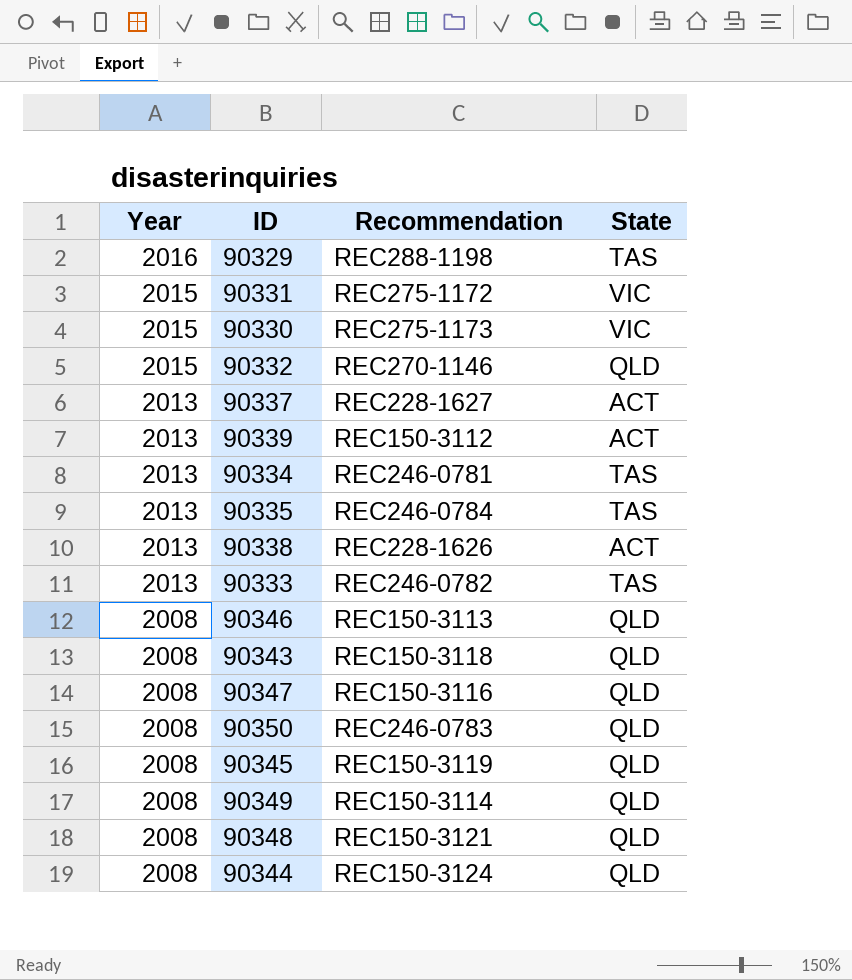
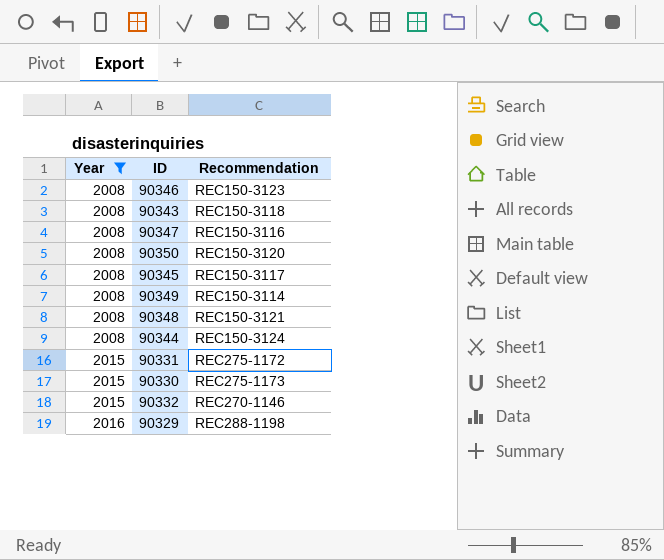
filter: none -> Year != 2013
row order: Year descending -> Year ascending
column State | position: 4 -> none
90346 | Recommendation: REC150-3113 -> REC150-3123
90350 | Recommendation: REC246-0783 -> REC150-3120
90345 | Recommendation: REC150-3119 -> REC150-3117

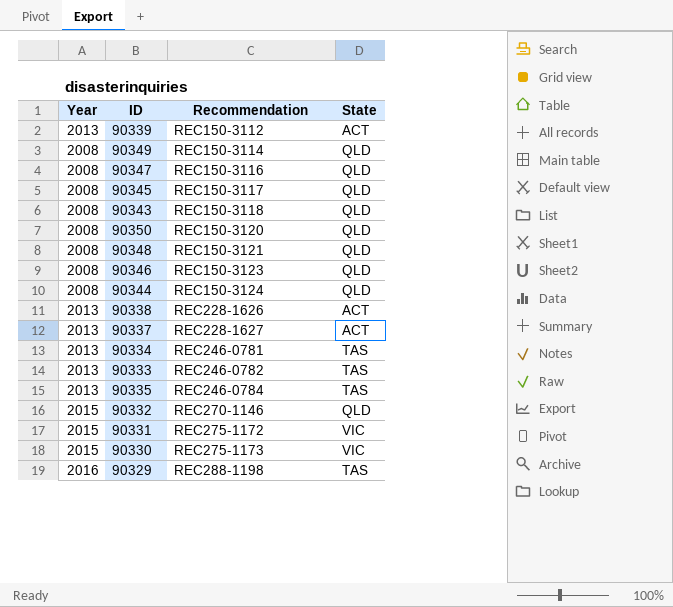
filter: Year != 2013 -> none
row order: Year ascending -> Recommendation ascending
column State | position: none -> 4

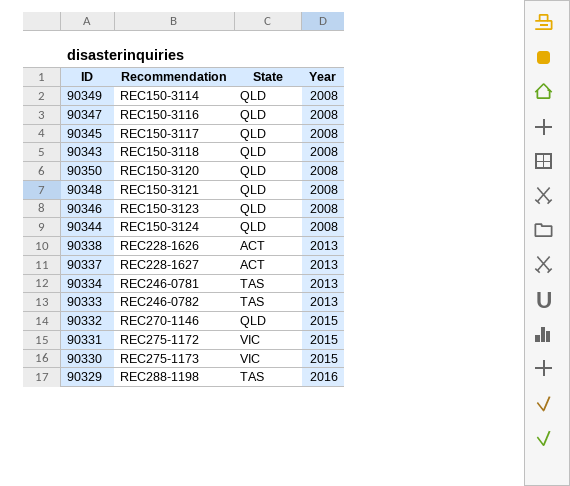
column Year | position: 1 -> 4
row 90339: 2013 | REC150-3112 | ACT -> none
row 90335: 2013 | REC246-0784 | TAS -> none

